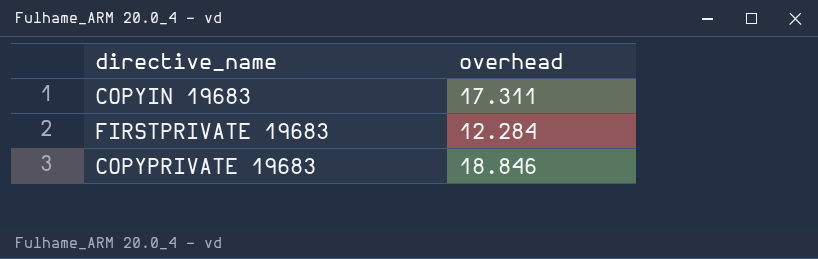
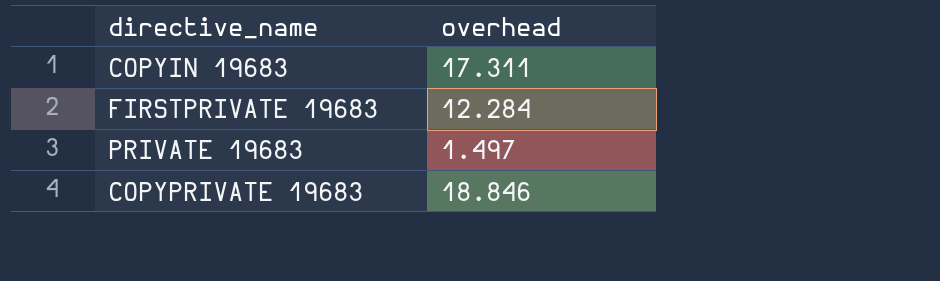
row PRIVATE 19683: none -> 1.497

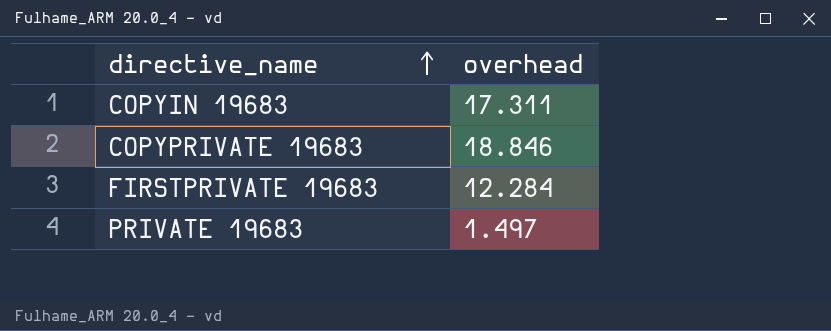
row order: none -> directive_name ascending

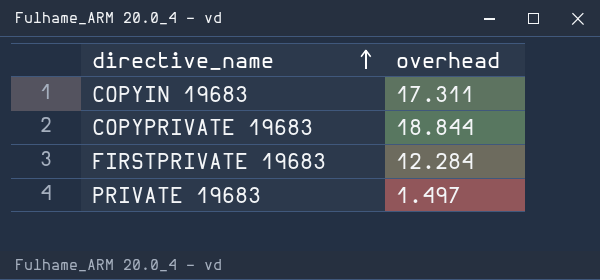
COPYPRIVATE 19683 | overhead: 18.846 -> 18.844

